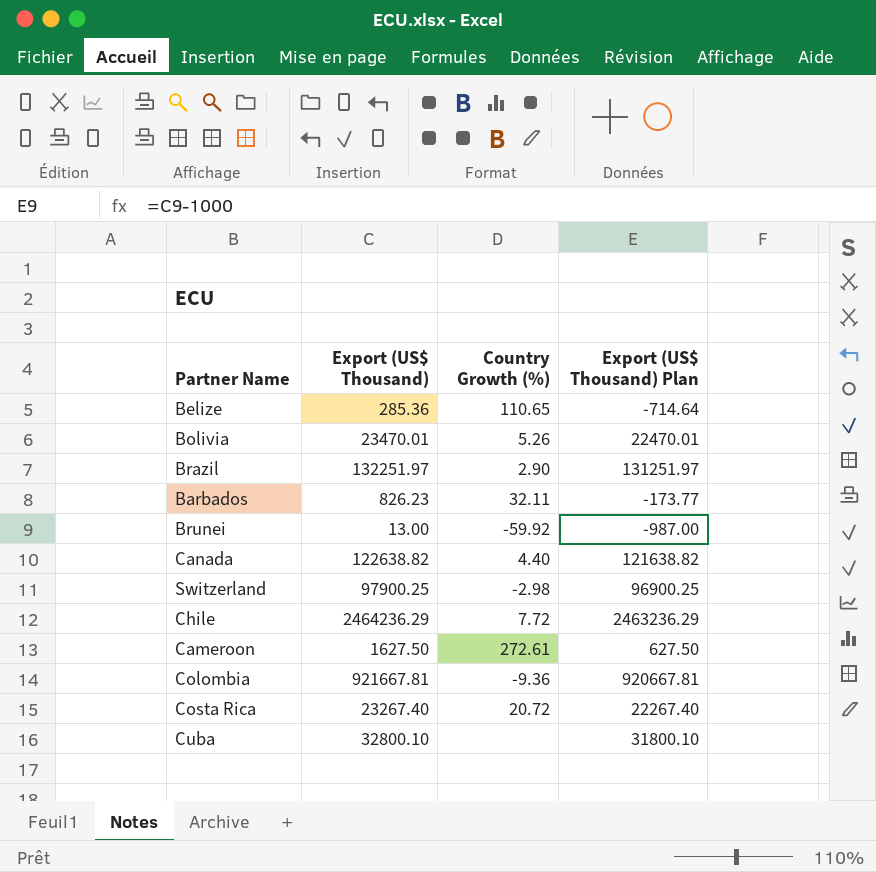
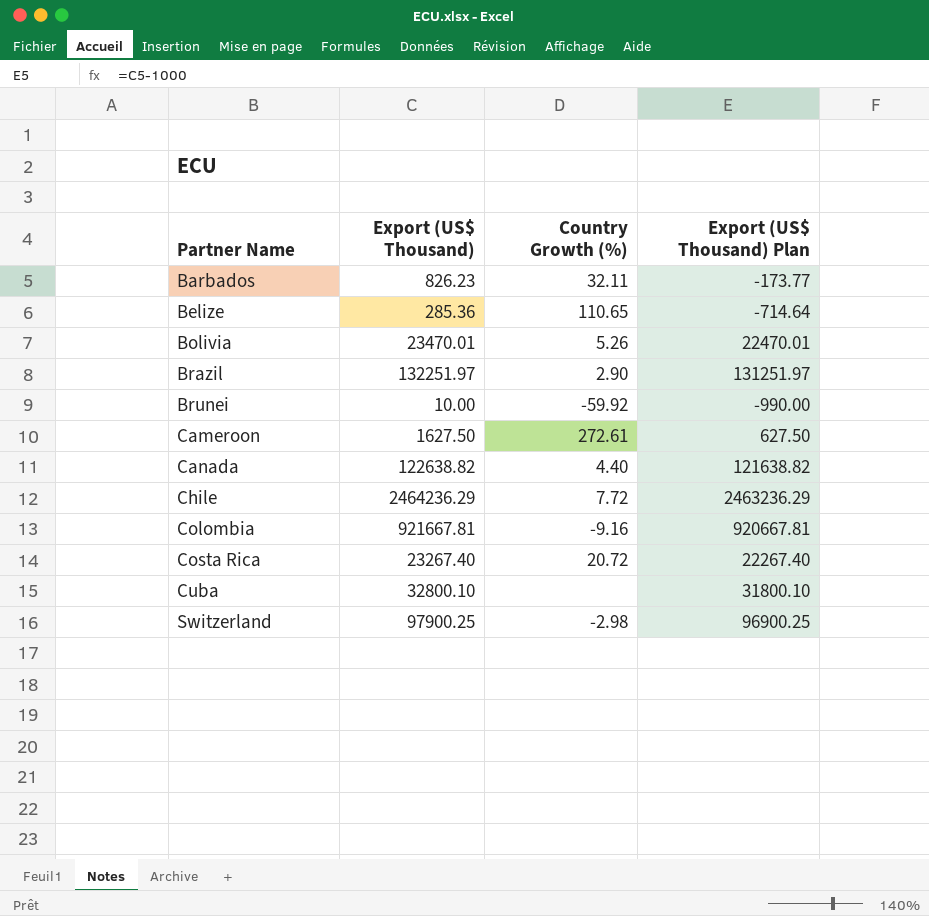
row order: none -> Partner Name ascending
Brunei | Export (US$ Thousand): 13.00 -> 10.00
Brunei | Export (US$ Thousand) Plan: -987.00 -> -990.00
Colombia | Country Growth (%): -9.36 -> -9.16

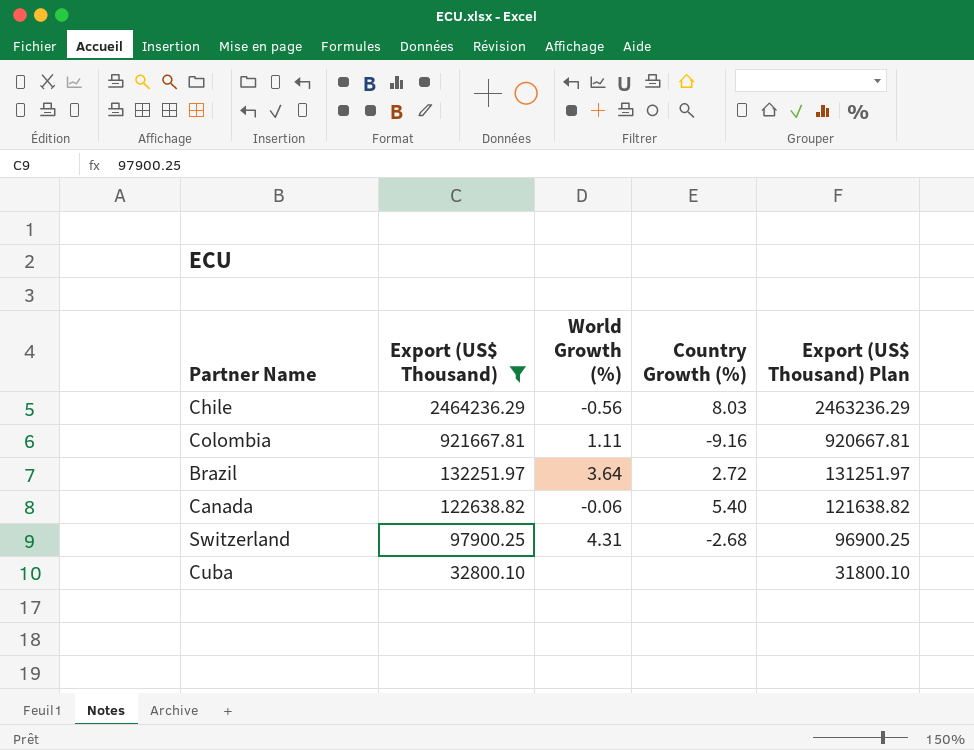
filter: none -> Export (US$ Thousand) >= 32800.10
row order: Partner Name ascending -> Export (US$ Thousand) descending
column World Growth (%) | position: none -> 3
Chile | Country Growth (%): 7.72 -> 8.03
Brazil | Country Growth (%): 2.90 -> 2.72
Canada | Country Growth (%): 4.40 -> 5.40
Switzerland | Country Growth (%): -2.98 -> -2.68

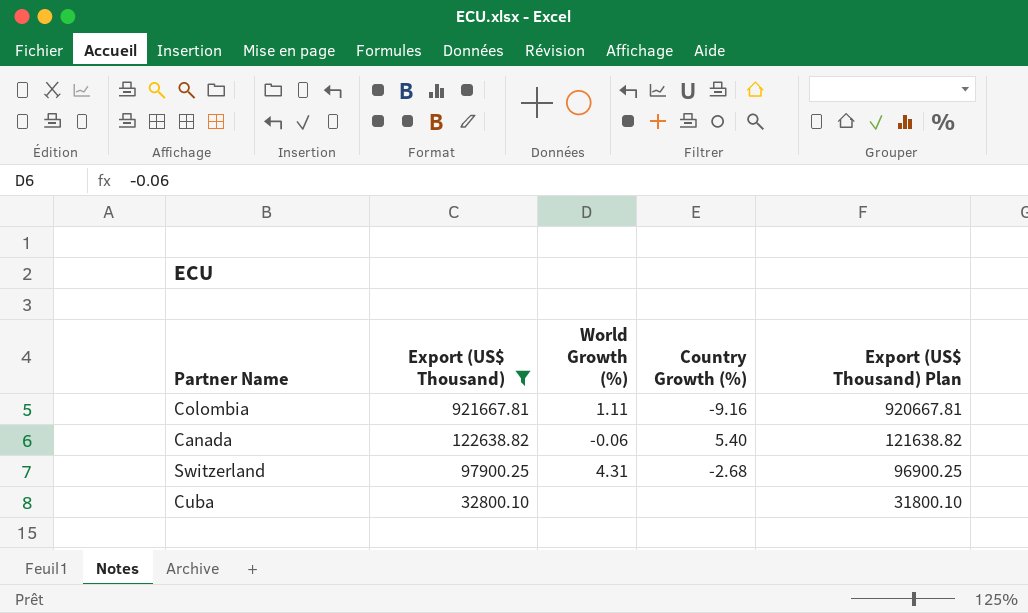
row Chile: 2464236.29 | -0.56 | 8.03 | 2463236.29 -> none
row Brazil: 132251.97 | 3.64 | 2.72 | 131251.97 -> none

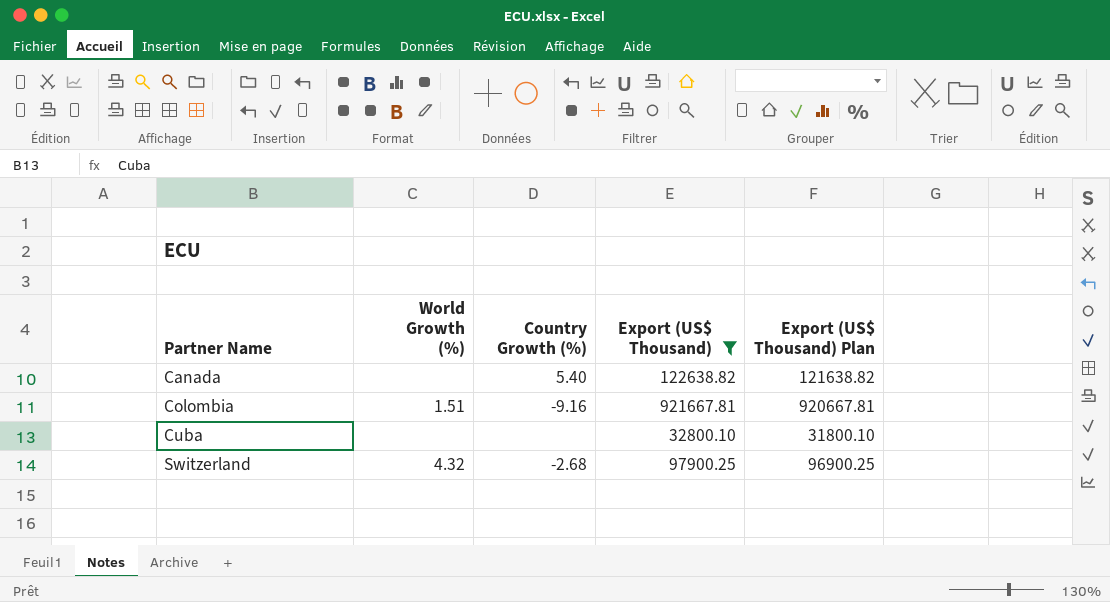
row order: Export (US$ Thousand) descending -> Partner Name ascending
column Export (US$ Thousand) | position: 2 -> 4
Canada | World Growth (%): -0.06 -> none
Colombia | World Growth (%): 1.11 -> 1.51
Switzerland | World Growth (%): 4.31 -> 4.32

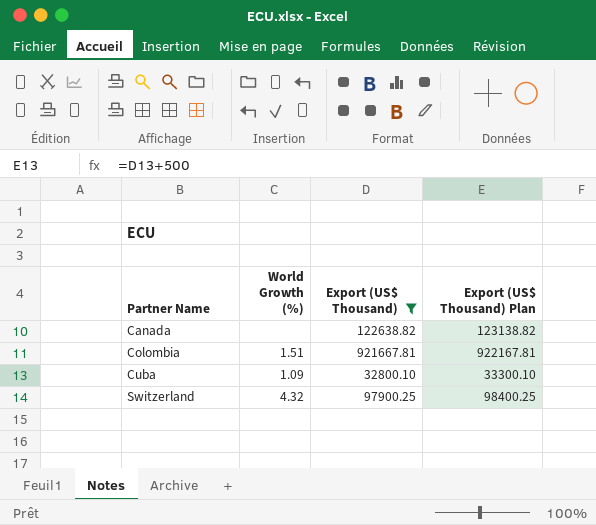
column Country Growth (%) | position: 3 -> none
column Export (US$ Thousand) Plan | formula: [Export (US$ Thousand)] - 1000 -> [Export (US$ Thousand)] + 500
Cuba | World Growth (%): none -> 1.09

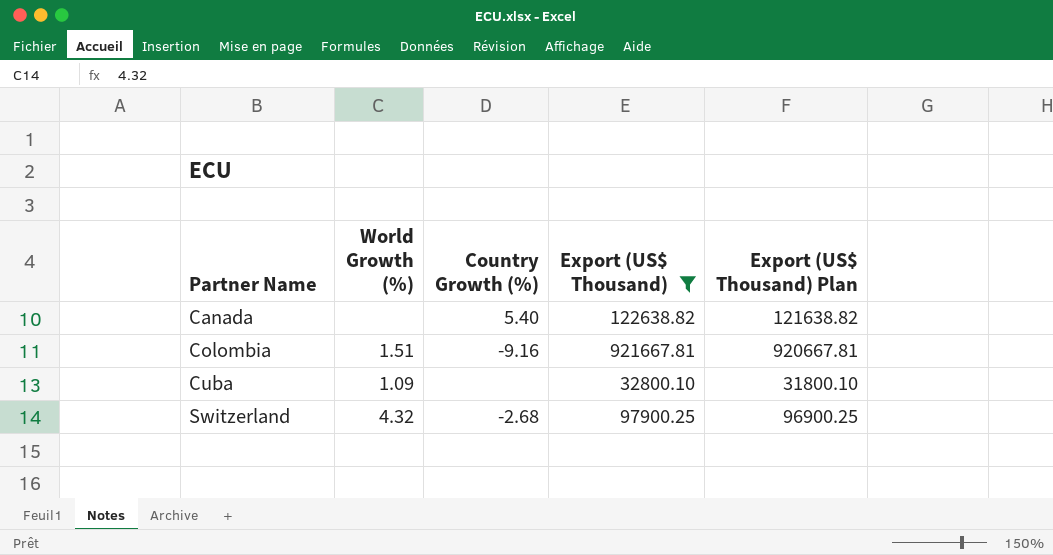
column Country Growth (%) | position: none -> 3
column Export (US$ Thousand) Plan | formula: [Export (US$ Thousand)] + 500 -> [Export (US$ Thousand)] - 1000

